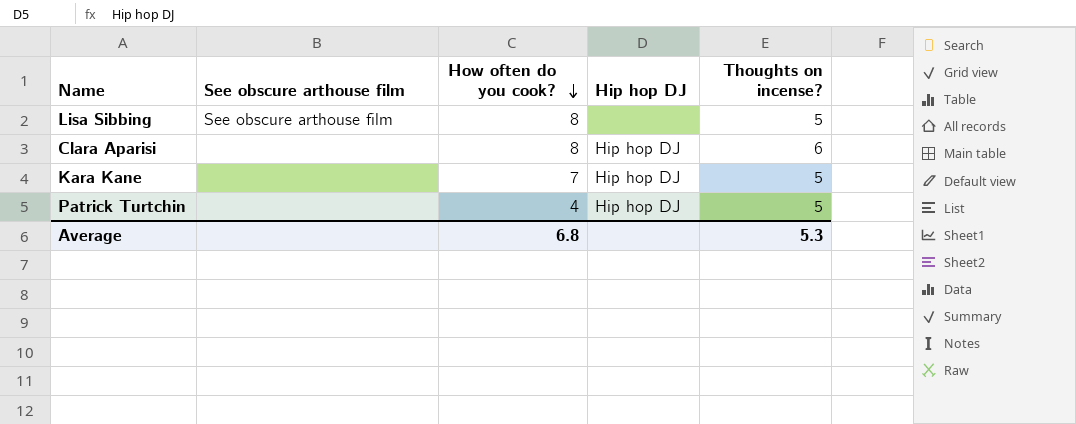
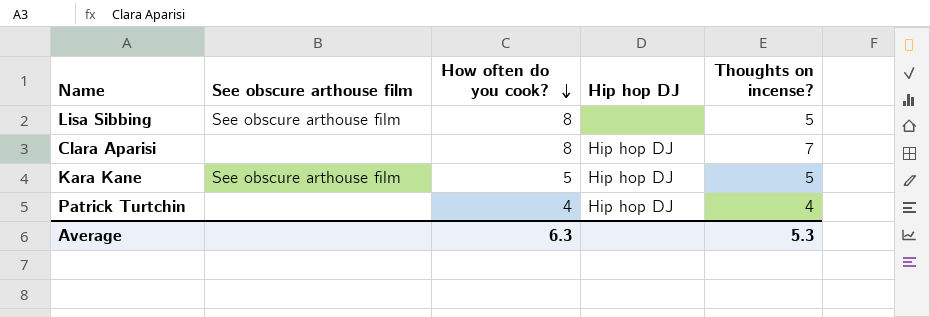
Clara Aparisi | Thoughts on incense?: 6 -> 7
Kara Kane | See obscure arthouse film: none -> See obscure arthouse film
Kara Kane | How often do you cook?: 7 -> 5
Patrick Turtchin | Thoughts on incense?: 5 -> 4
Average | How often do you cook?: 6.8 -> 6.3

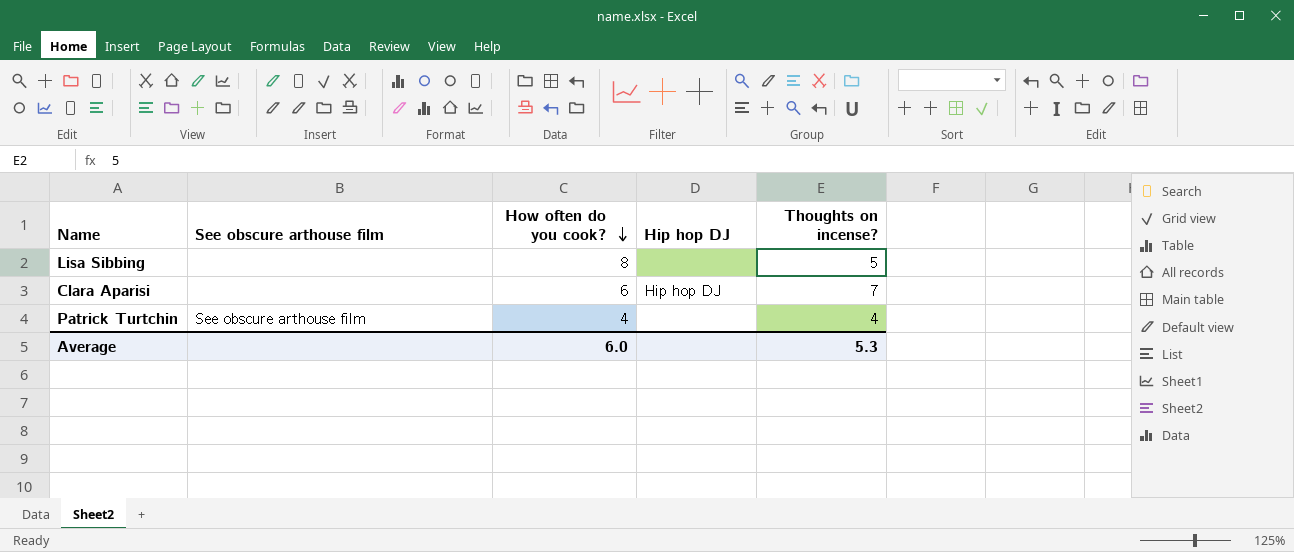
row Kara Kane: See obscure arthouse film | 5 | Hip hop DJ | 5 -> none
Lisa Sibbing | See obscure arthouse film: See obscure arthouse film -> none
Clara Aparisi | How often do you cook?: 8 -> 6
Patrick Turtchin | See obscure arthouse film: none -> See obscure arthouse film
Patrick Turtchin | Hip hop DJ: Hip hop DJ -> none
Average | How often do you cook?: 6.3 -> 6.0

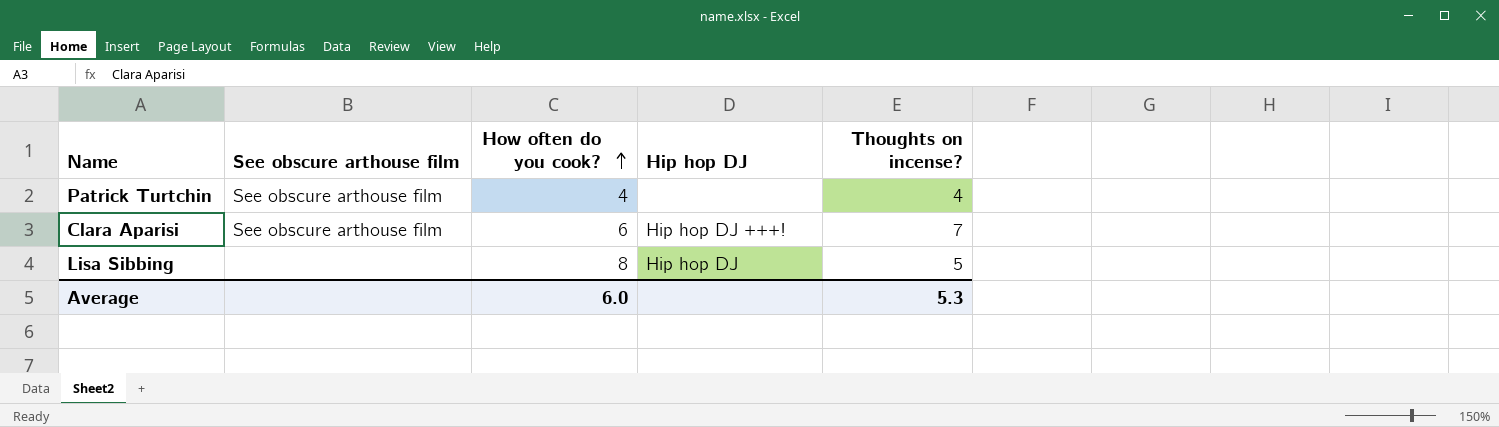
row order: How often do you cook? descending -> How often do you cook? ascending
Clara Aparisi | See obscure arthouse film: none -> See obscure arthouse film
Clara Aparisi | Hip hop DJ: Hip hop DJ -> Hip hop DJ +++!
Lisa Sibbing | Hip hop DJ: none -> Hip hop DJ

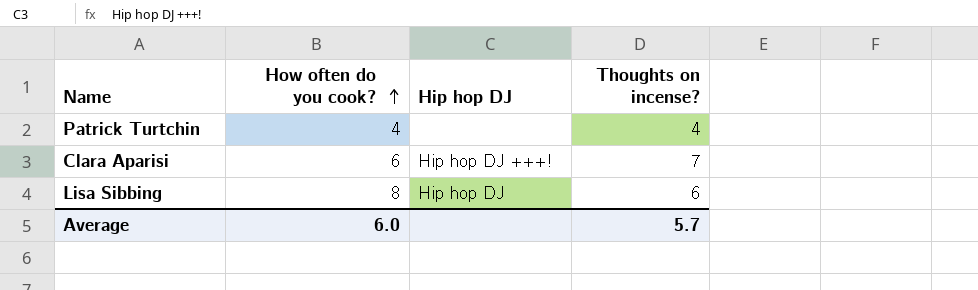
column See obscure arthouse film | position: 2 -> none
Lisa Sibbing | Thoughts on incense?: 5 -> 6
Average | Thoughts on incense?: 5.3 -> 5.7

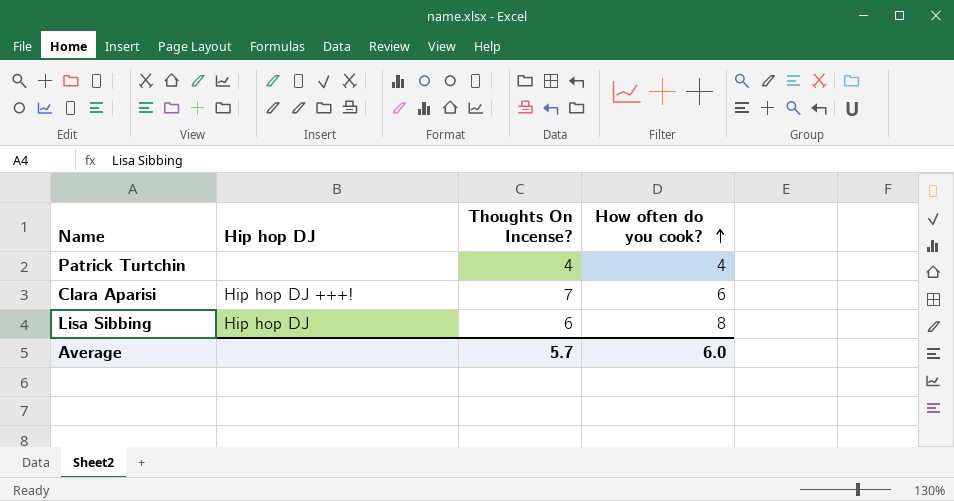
column name: Thoughts on incense? -> Thoughts On Incense?
column How often do you cook? | position: 2 -> 4

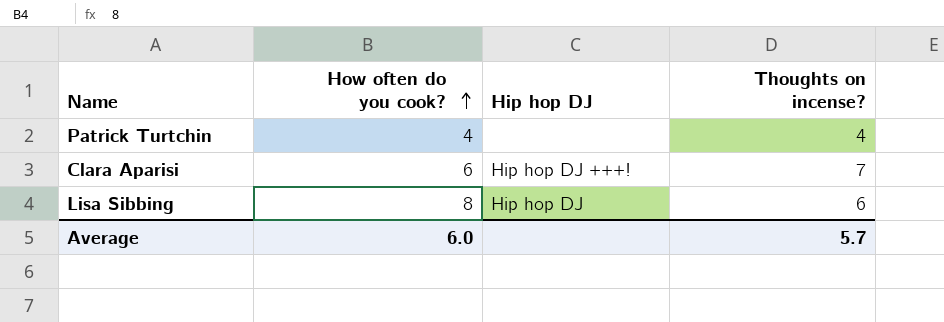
column How often do you cook? | position: 4 -> 2
column name: Thoughts On Incense? -> Thoughts on incense?

